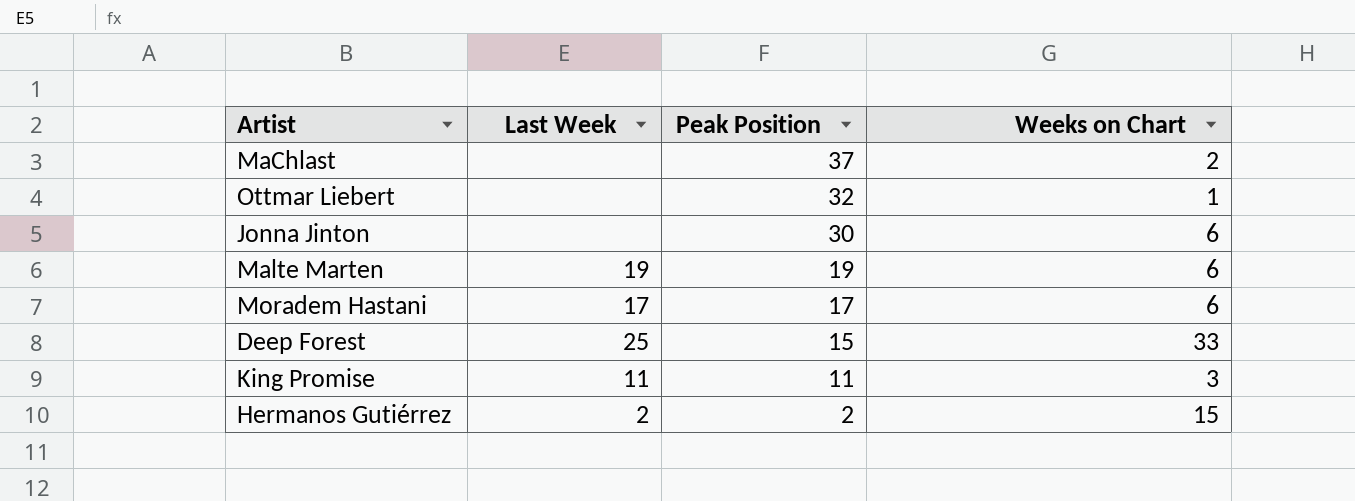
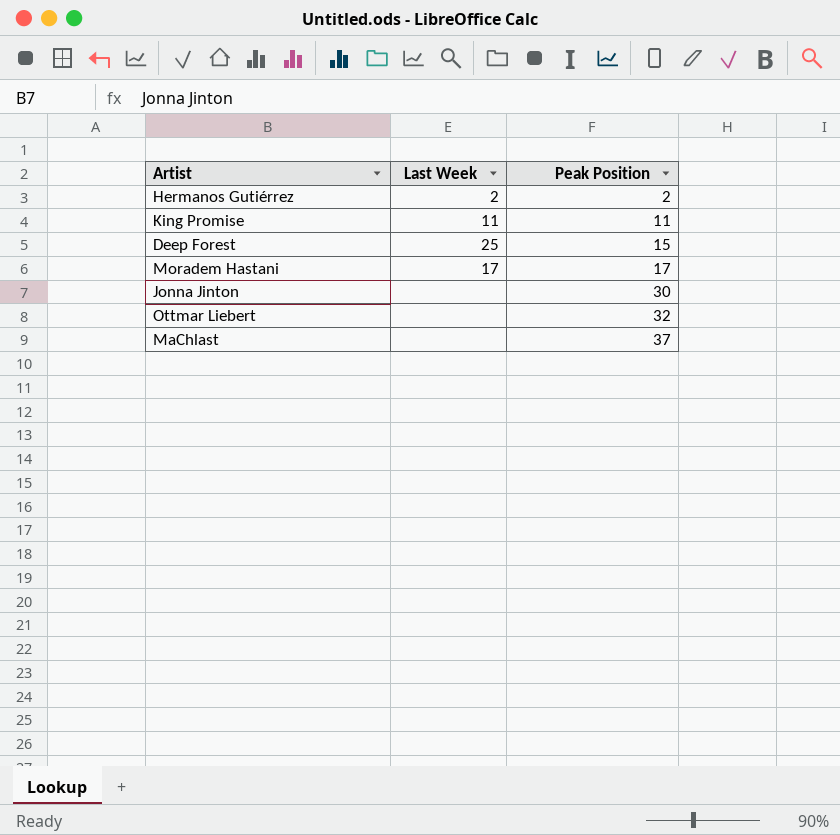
row order: Peak Position descending -> Peak Position ascending
column Weeks on Chart | position: 4 -> none
row Malte Marten: 19 | 19 | 6 -> none

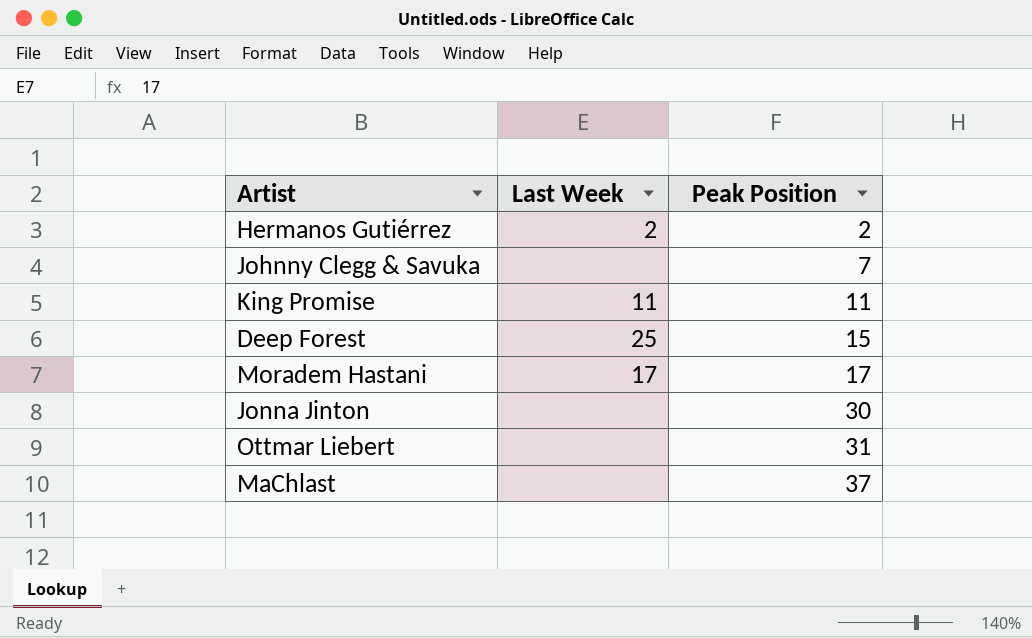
row Johnny Clegg & Savuka: none -> none | 7
Ottmar Liebert | Peak Position: 32 -> 31

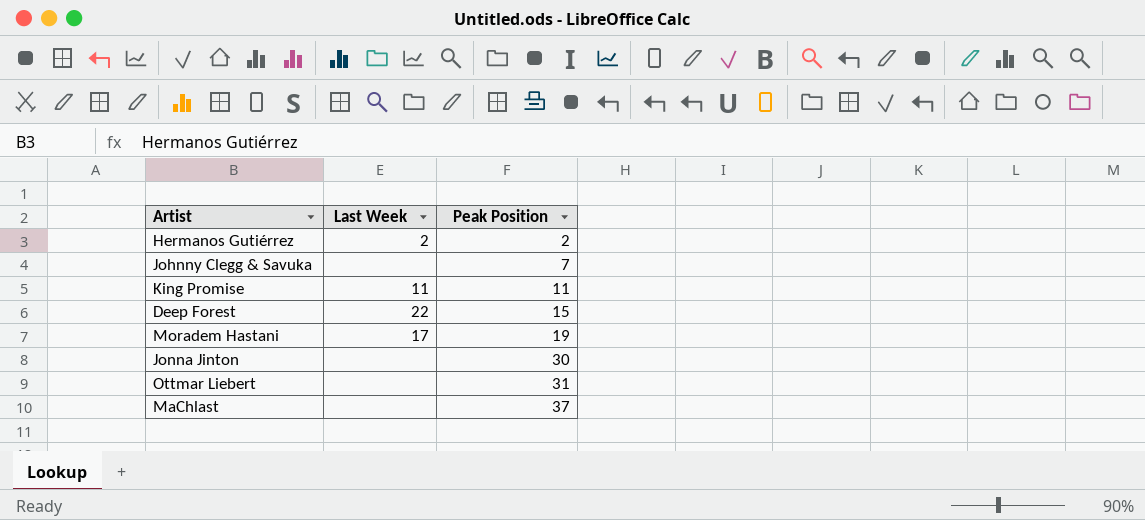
Deep Forest | Last Week: 25 -> 22
Moradem Hastani | Peak Position: 17 -> 19

